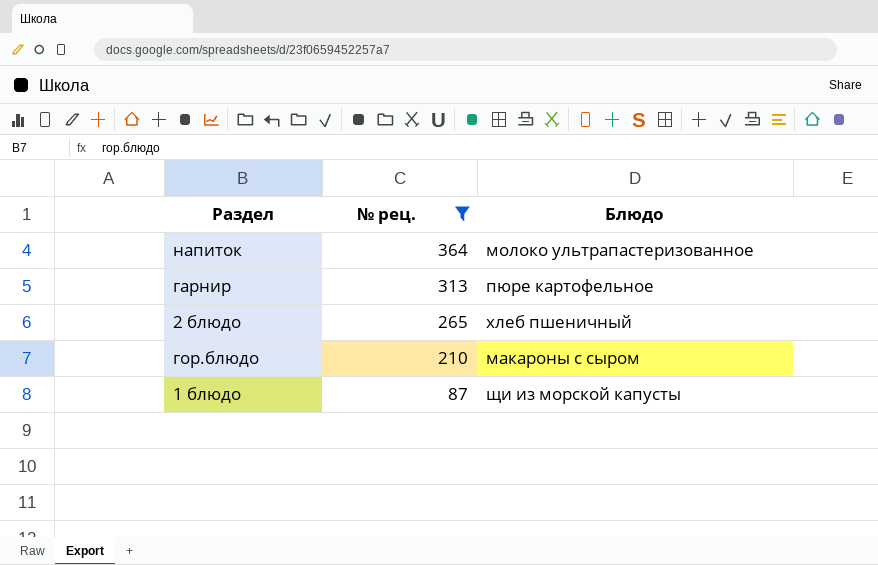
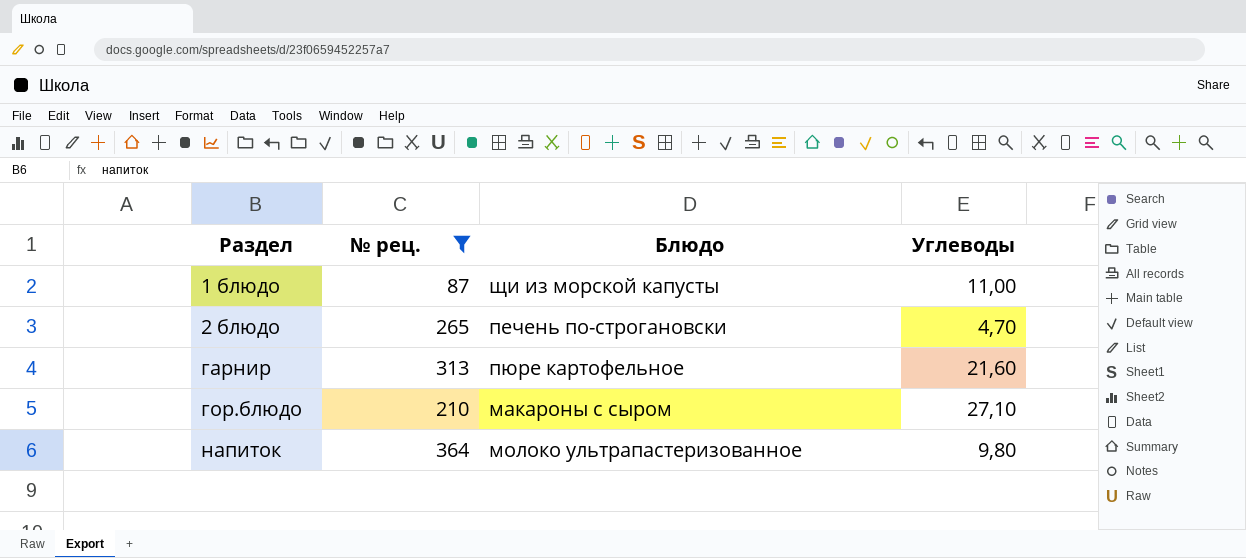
row order: № рец. descending -> Раздел ascending
column Углеводы | position: none -> 4
2 блюдо | Блюдо: хлеб пшеничный -> печень по-строгановски

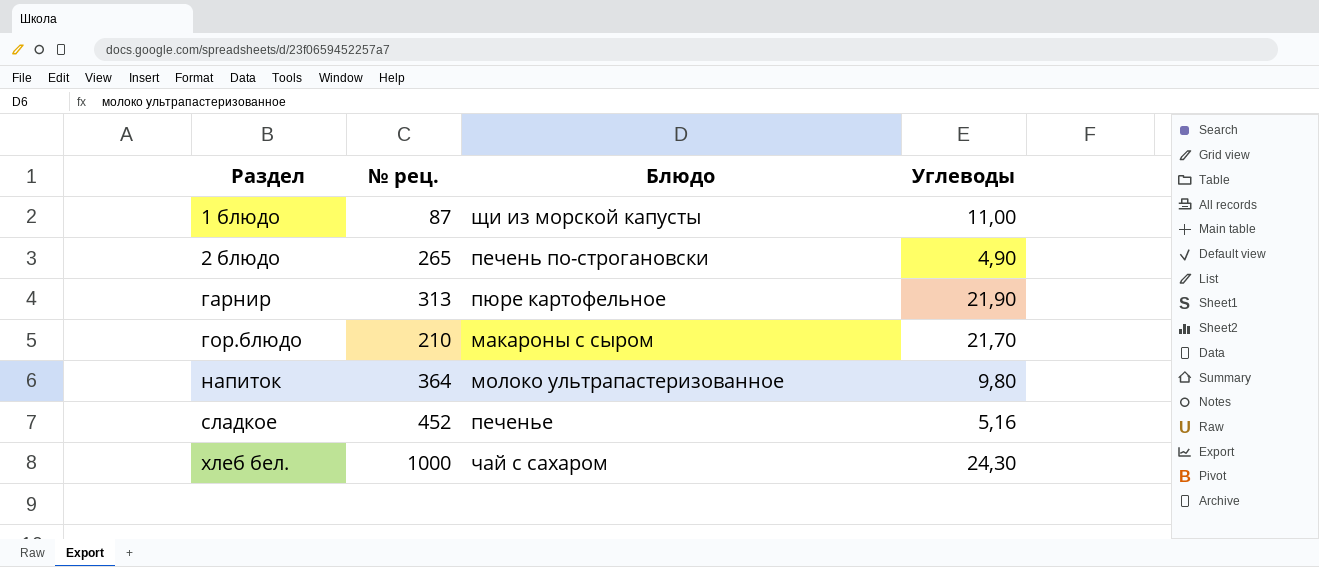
filter: № рец. <= 364 -> none
2 блюдо | Углеводы: 4,70 -> 4,90
гарнир | Углеводы: 21,60 -> 21,90
гор.блюдо | Углеводы: 27,10 -> 21,70

